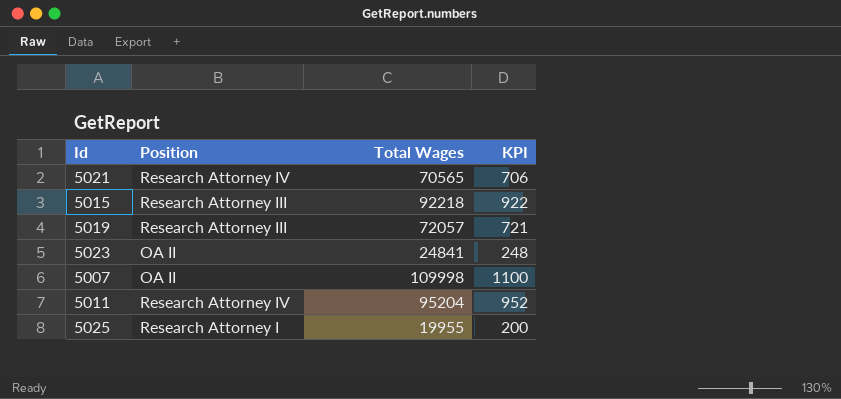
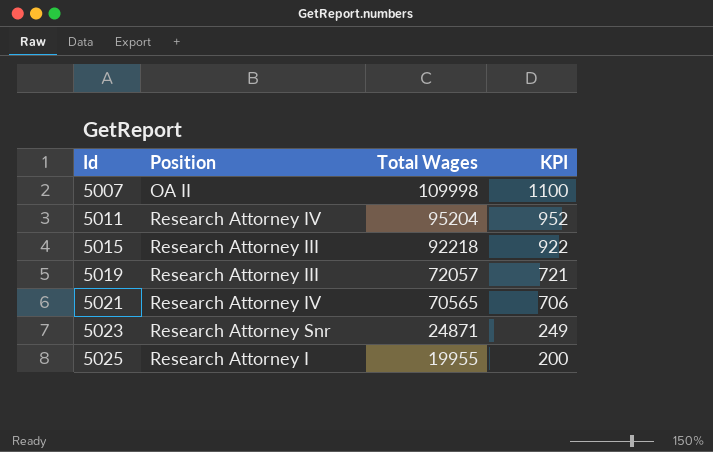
row order: none -> Id ascending
5023 | Position: OA II -> Research Attorney Snr
5023 | Total Wages: 24841 -> 24871
5023 | KPI: 248 -> 249

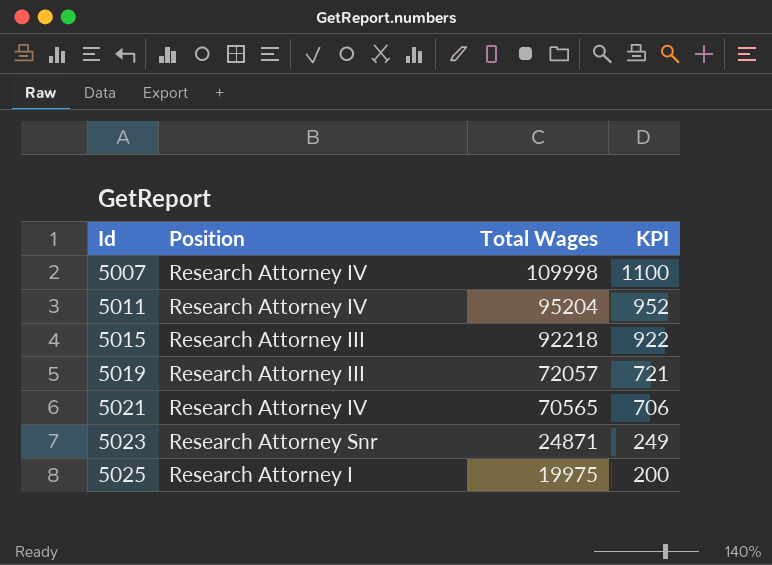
5007 | Position: OA II -> Research Attorney IV
5025 | Total Wages: 19955 -> 19975

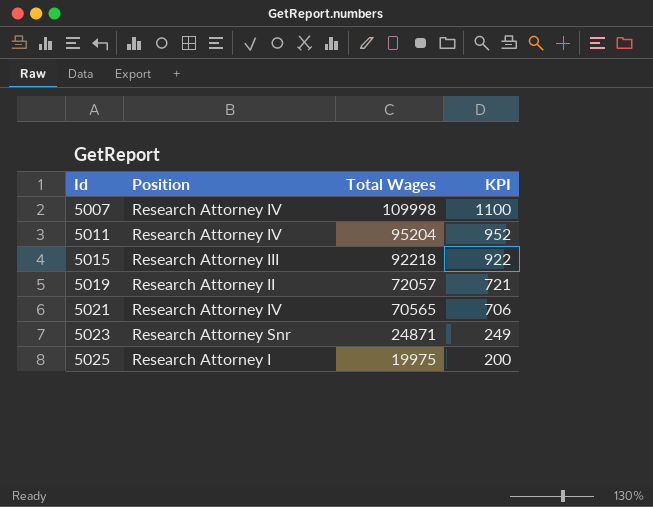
5019 | Position: Research Attorney III -> Research Attorney II

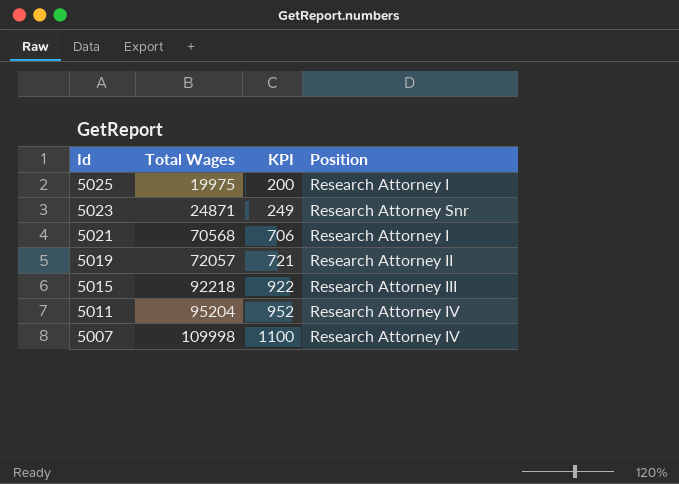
row order: Id ascending -> Id descending
column Position | position: 2 -> 4
5021 | Total Wages: 70565 -> 70568
5021 | Position: Research Attorney IV -> Research Attorney I

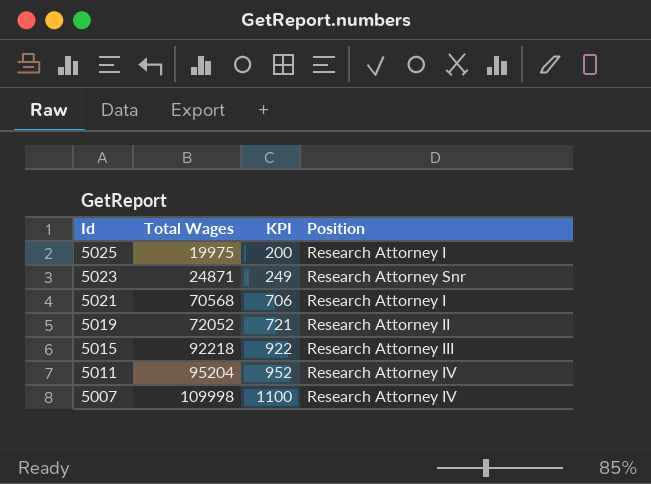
5019 | Total Wages: 72057 -> 72052

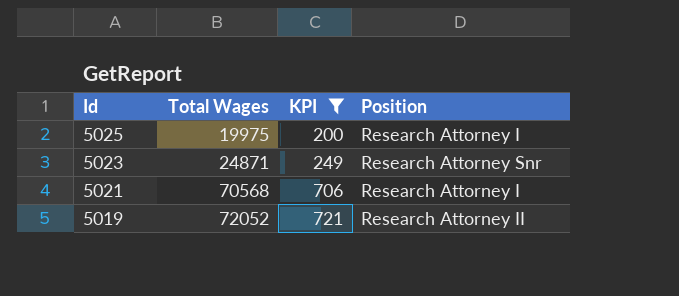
filter: none -> KPI <= 721

